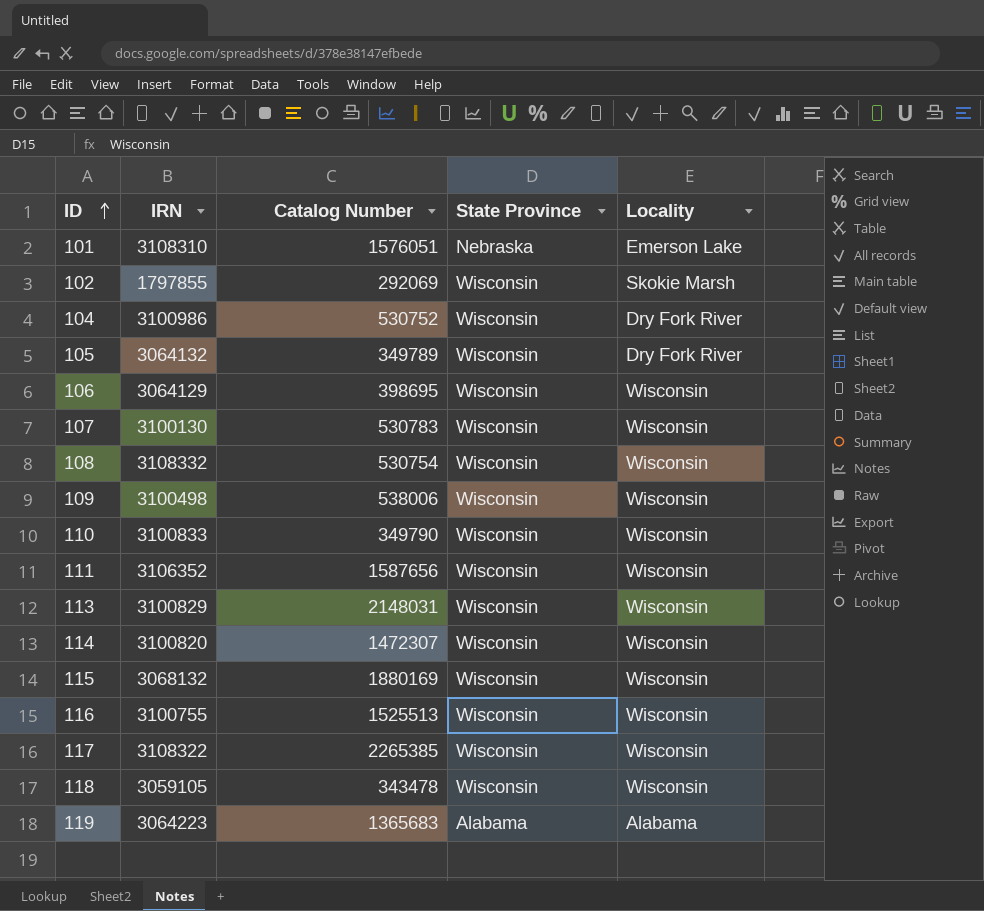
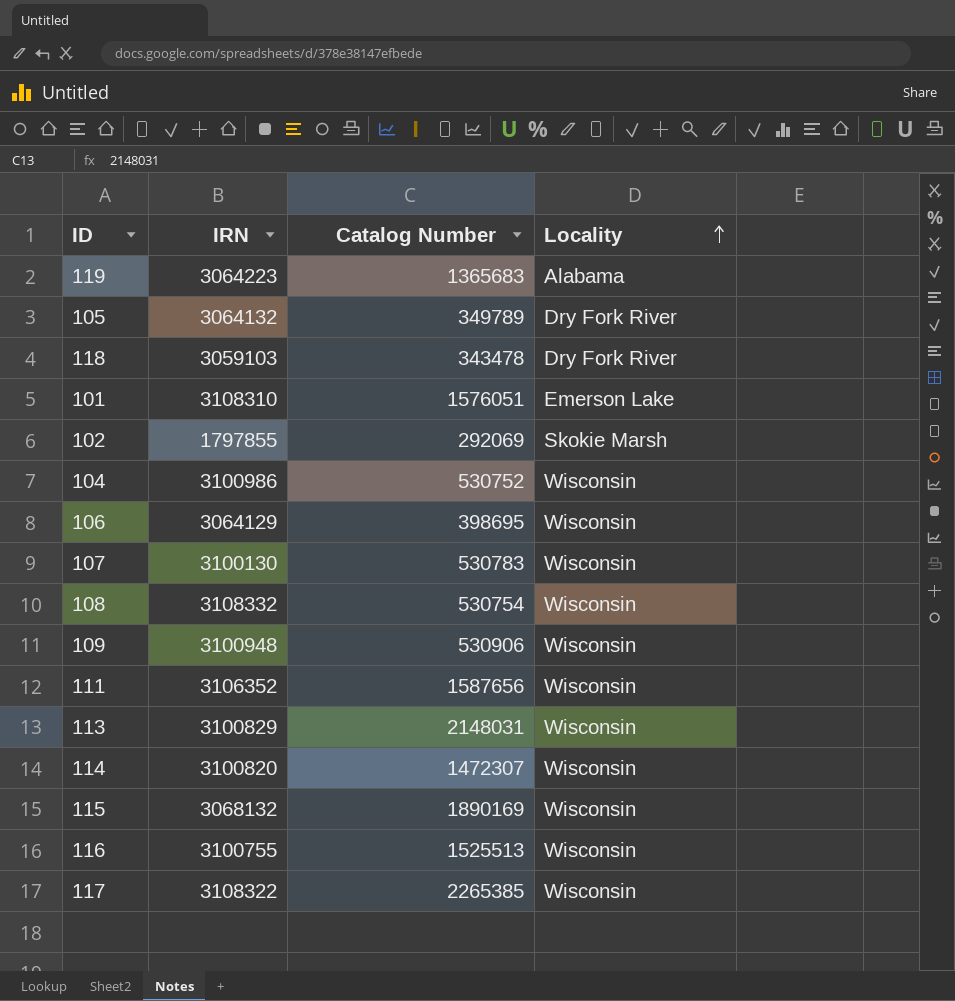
row order: ID ascending -> Locality ascending
column State Province | position: 4 -> none
row 110: 3100833 | 349790 | Wisconsin | Wisconsin -> none
118 | IRN: 3059105 -> 3059103
118 | Locality: Wisconsin -> Dry Fork River
104 | Locality: Dry Fork River -> Wisconsin
109 | IRN: 3100498 -> 3100948
109 | Catalog Number: 538006 -> 530906
115 | Catalog Number: 1880169 -> 1890169

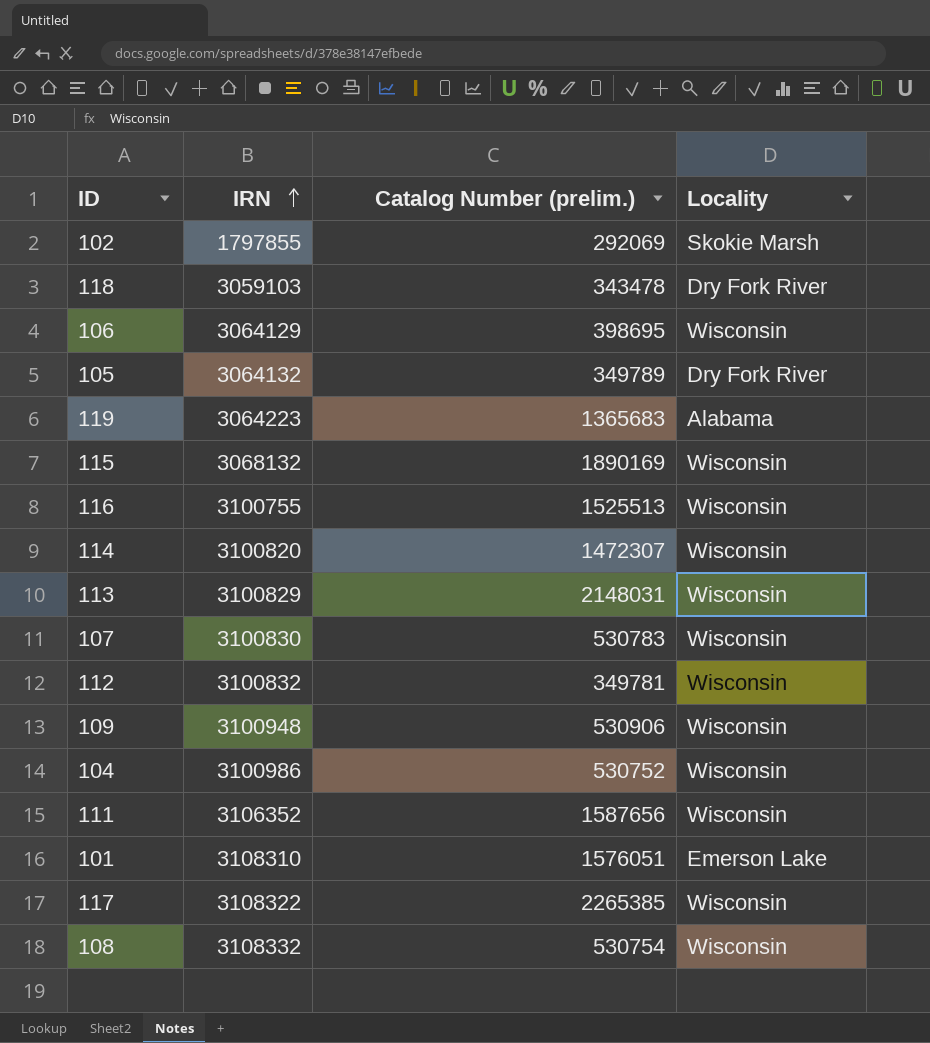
row order: Locality ascending -> IRN ascending
column name: Catalog Number -> Catalog Number (prelim.)
107 | IRN: 3100130 -> 3100830
row 112: none -> 3100832 | 349781 | Wisconsin

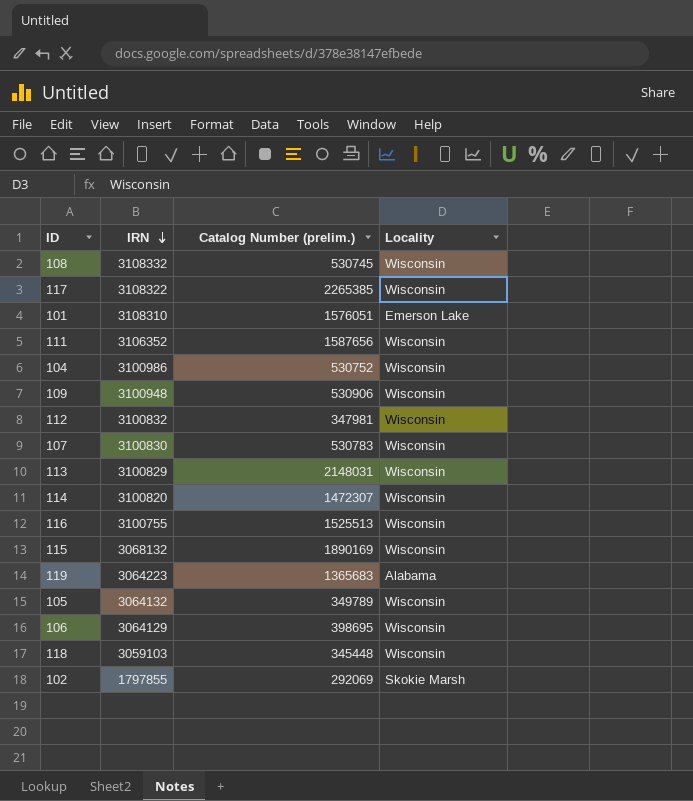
row order: IRN ascending -> IRN descending
108 | Catalog Number (prelim.): 530754 -> 530745
112 | Catalog Number (prelim.): 349781 -> 347981
105 | Locality: Dry Fork River -> Wisconsin
118 | Catalog Number (prelim.): 343478 -> 345448
118 | Locality: Dry Fork River -> Wisconsin

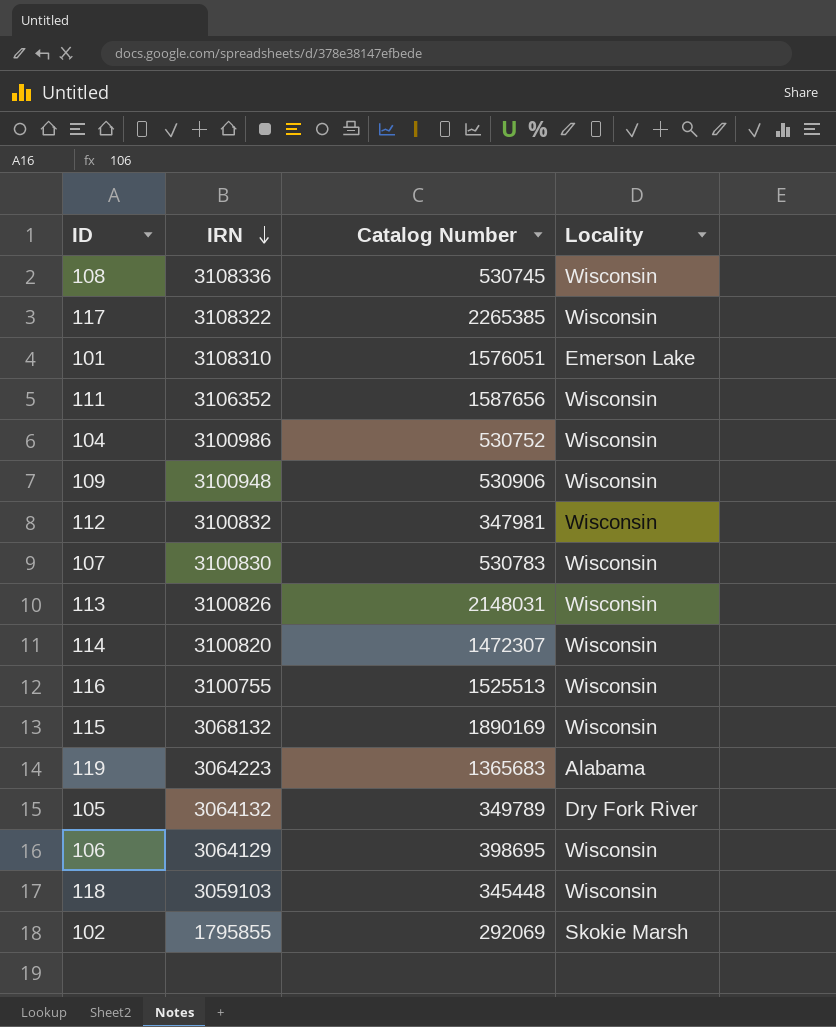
column name: Catalog Number (prelim.) -> Catalog Number
108 | IRN: 3108332 -> 3108336
113 | IRN: 3100829 -> 3100826
105 | Locality: Wisconsin -> Dry Fork River
102 | IRN: 1797855 -> 1795855

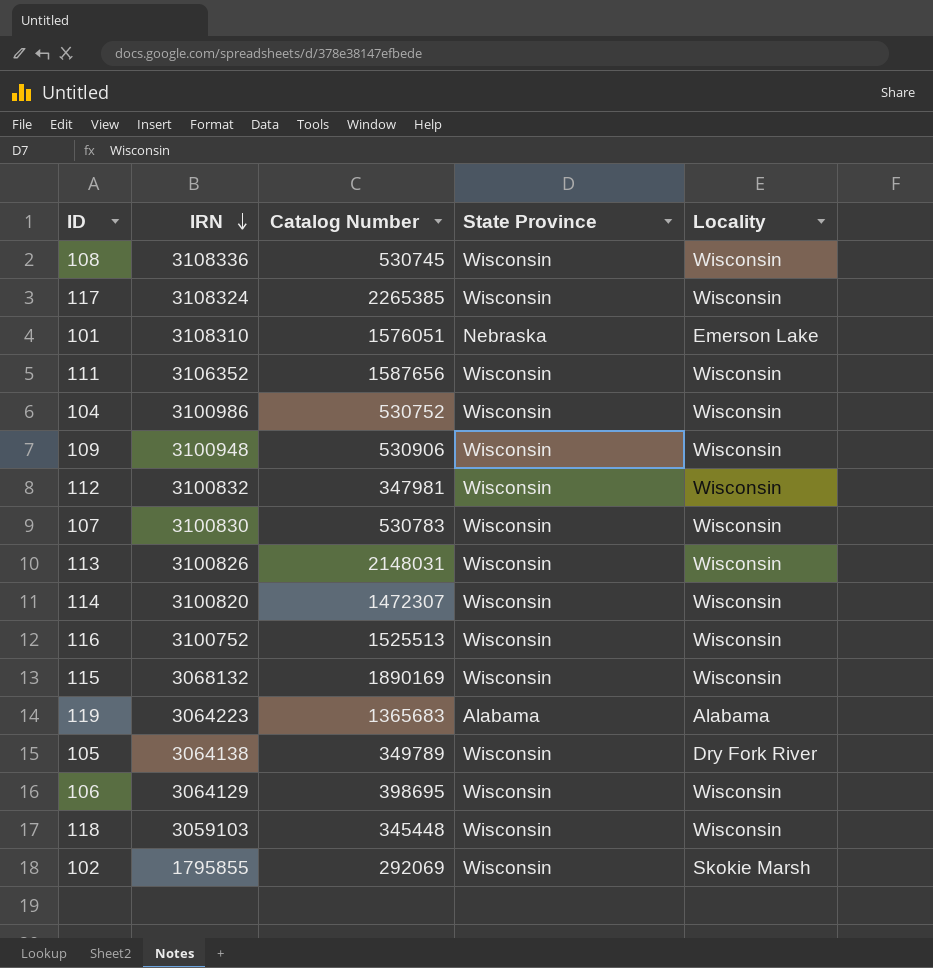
column State Province | position: none -> 4
117 | IRN: 3108322 -> 3108324
116 | IRN: 3100755 -> 3100752
105 | IRN: 3064132 -> 3064138

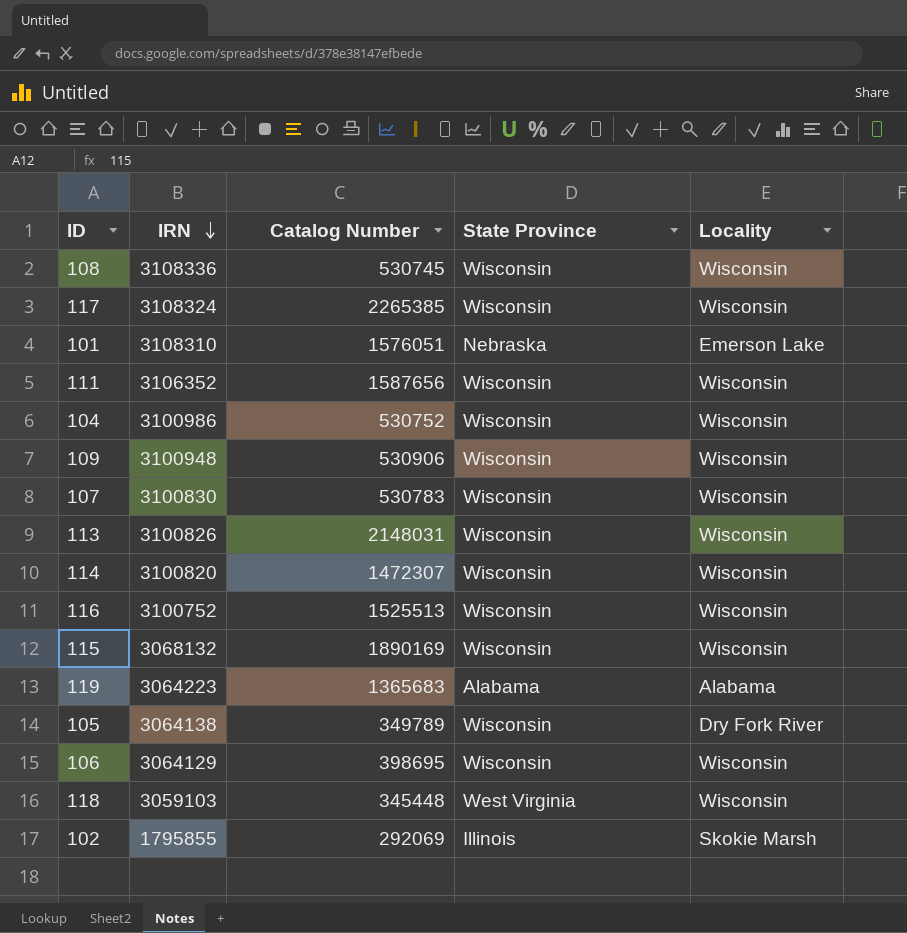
row 112: 3100832 | 347981 | Wisconsin | Wisconsin -> none
118 | State Province: Wisconsin -> West Virginia
102 | State Province: Wisconsin -> Illinois

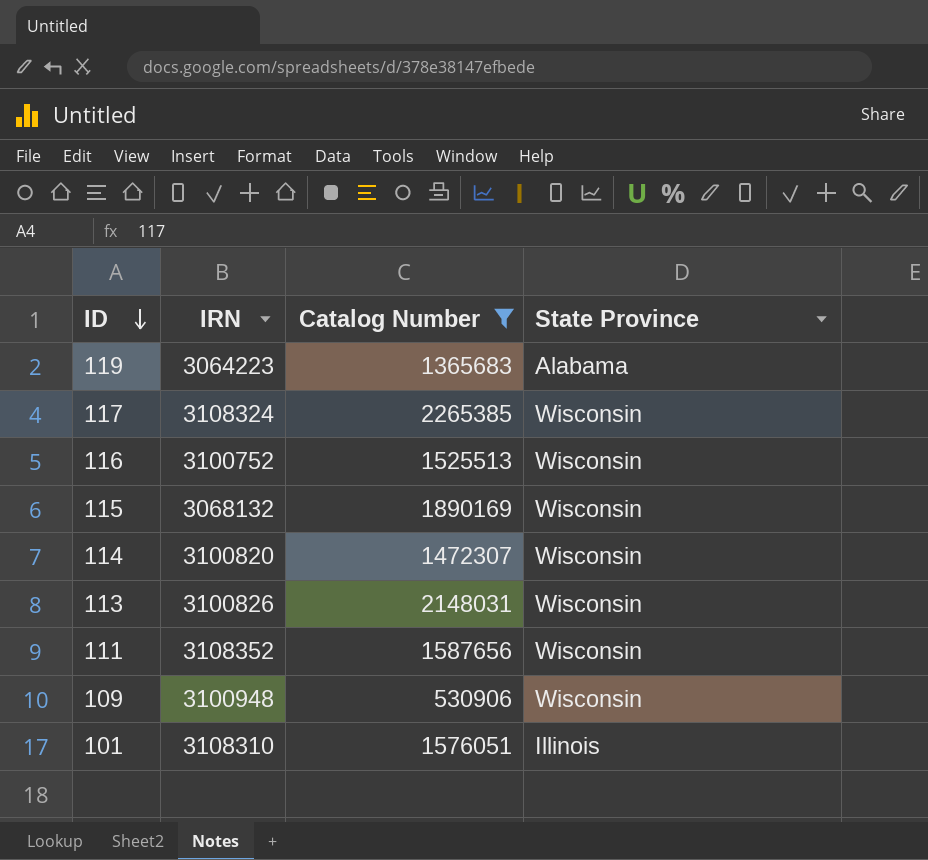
filter: none -> Catalog Number >= 530906
row order: IRN descending -> ID descending
column Locality | position: 5 -> none
111 | IRN: 3106352 -> 3108352
101 | State Province: Nebraska -> Illinois

